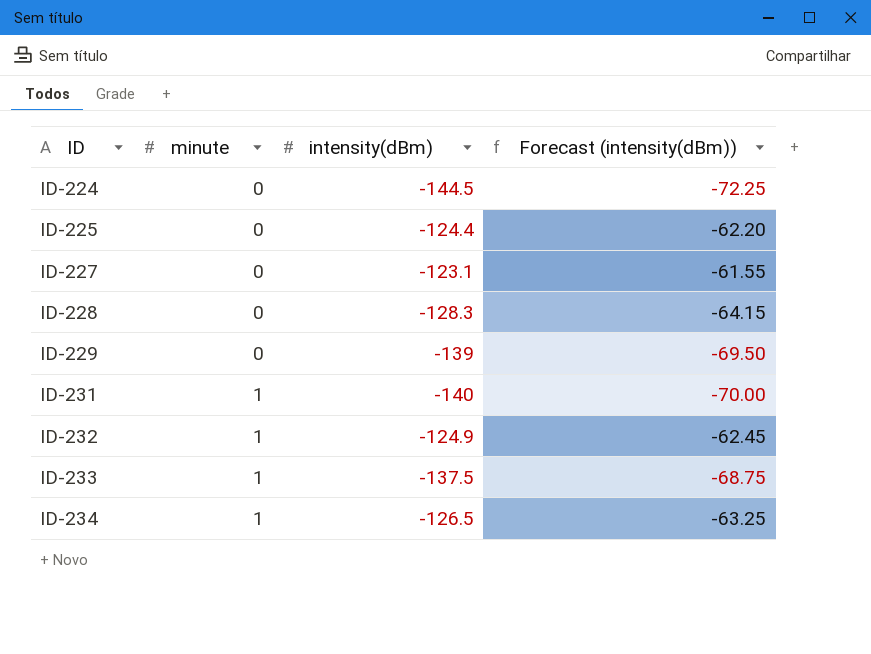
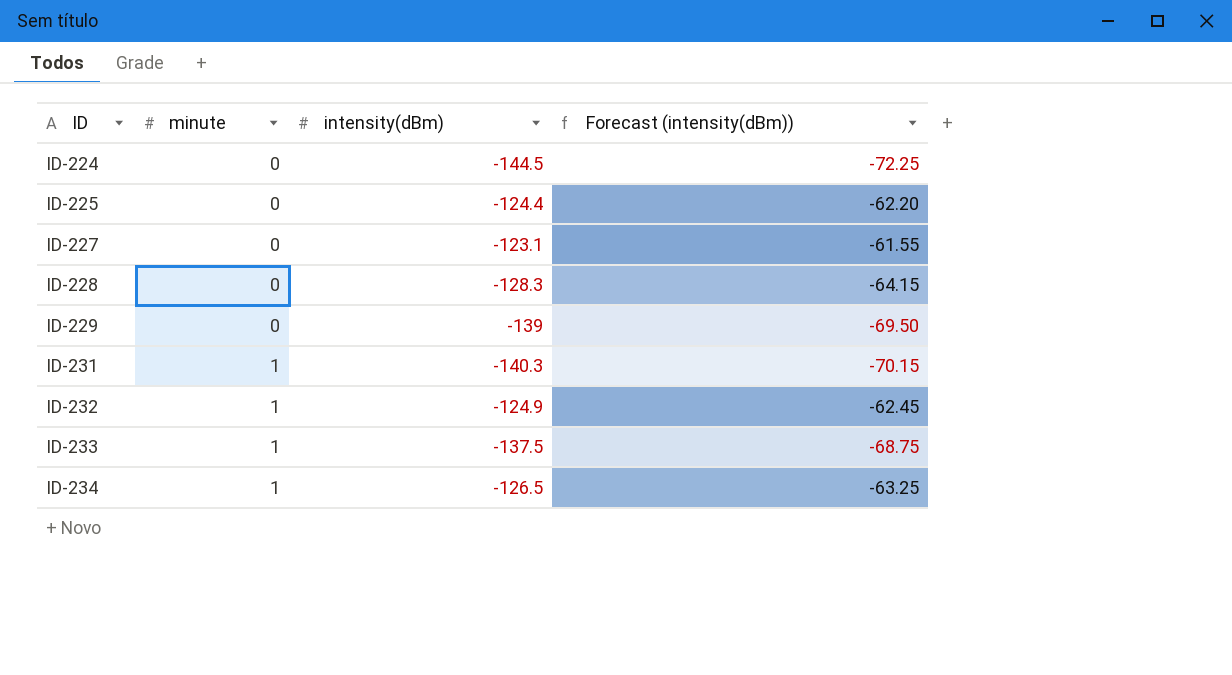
ID-231 | intensity(dBm): -140 -> -140.3
ID-231 | Forecast (intensity(dBm)): -70.00 -> -70.15

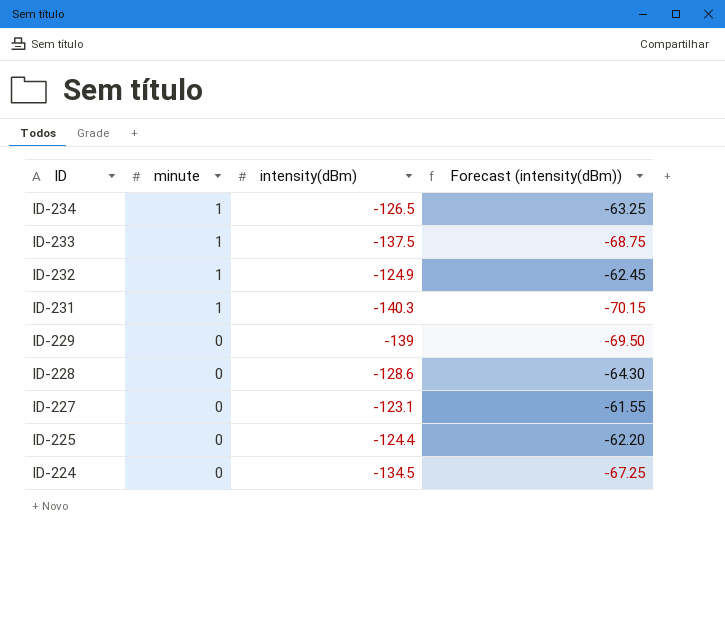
row order: ID ascending -> ID descending
ID-228 | intensity(dBm): -128.3 -> -128.6
ID-228 | Forecast (intensity(dBm)): -64.15 -> -64.30
ID-224 | intensity(dBm): -144.5 -> -134.5
ID-224 | Forecast (intensity(dBm)): -72.25 -> -67.25

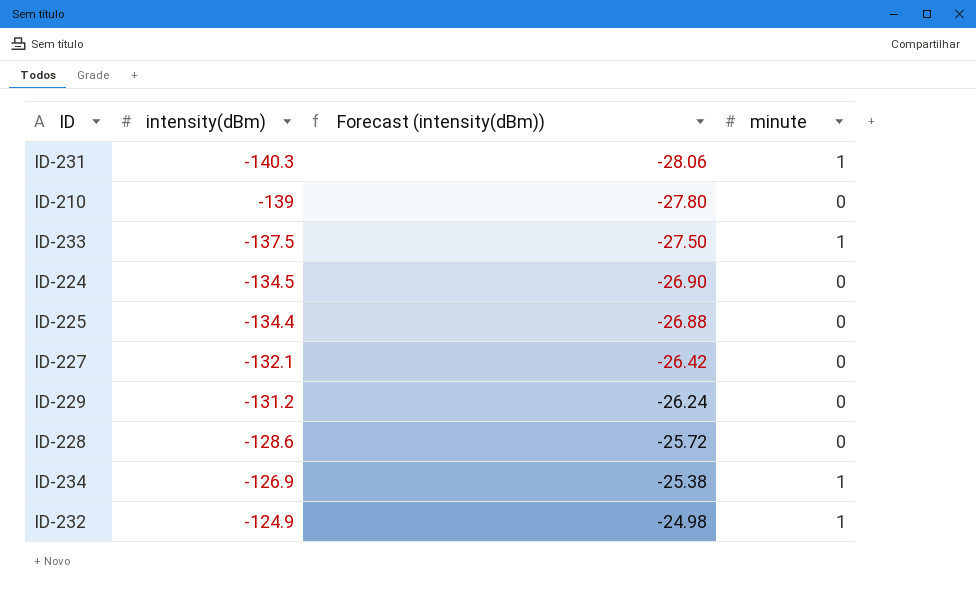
row order: ID descending -> intensity(dBm) ascending
column Forecast (intensity(dBm)) | formula: [intensity(dBm)] * 0.5 -> [intensity(dBm)] * 0.2
column minute | position: 2 -> 4
row ID-210: none -> -139 | -27.80 | 0
ID-225 | intensity(dBm): -124.4 -> -134.4
ID-227 | intensity(dBm): -123.1 -> -132.1
ID-229 | intensity(dBm): -139 -> -131.2
ID-234 | intensity(dBm): -126.5 -> -126.9

